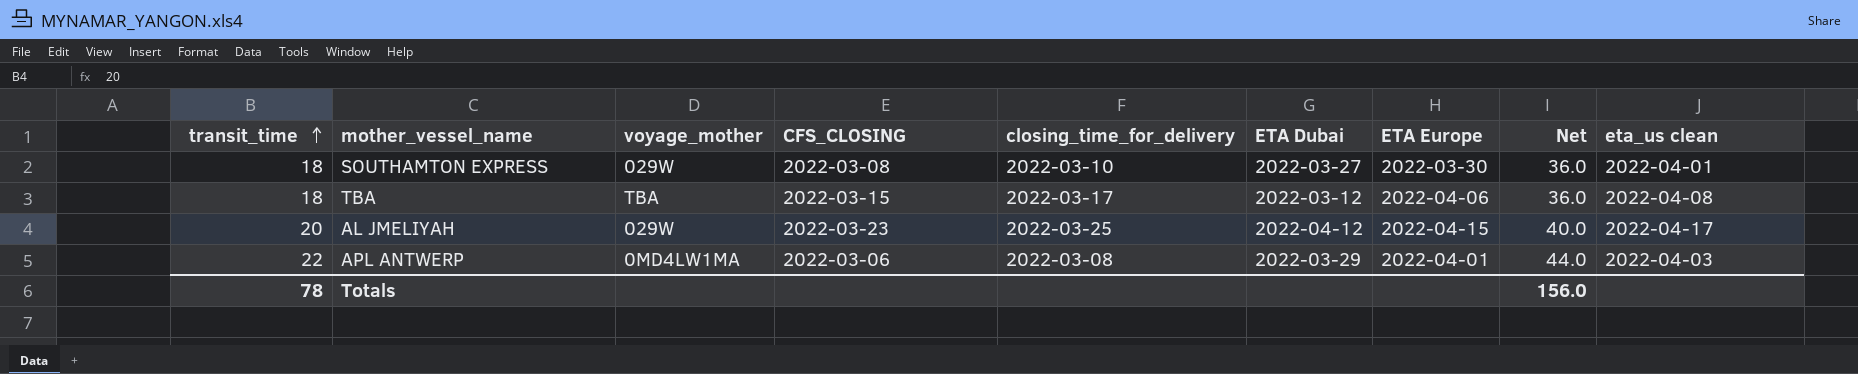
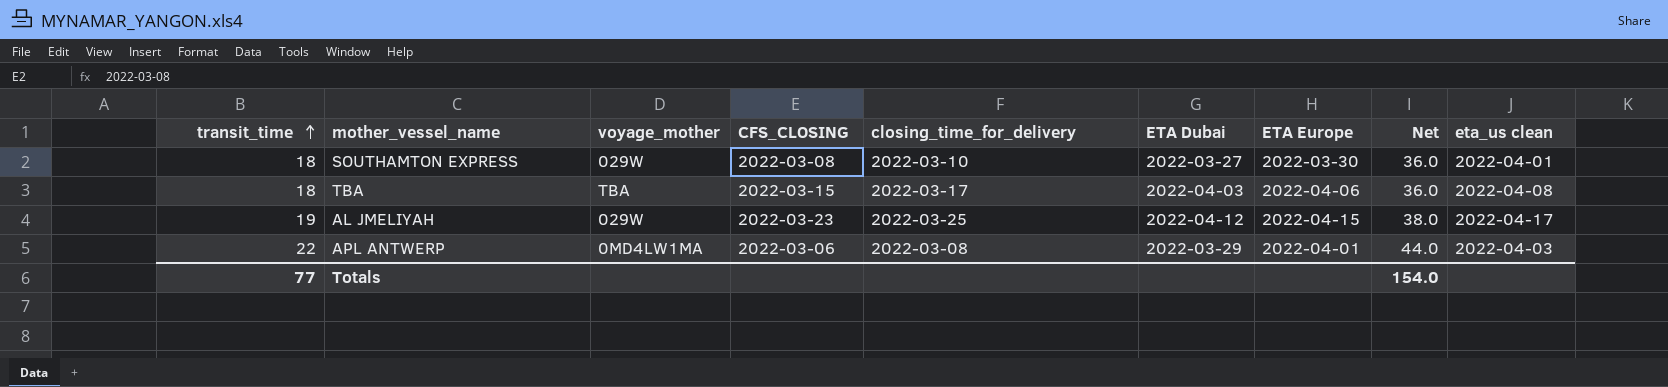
TBA | ETA Dubai: 2022-03-12 -> 2022-04-03
AL JMELIYAH | transit_time: 20 -> 19
AL JMELIYAH | Net: 40.0 -> 38.0
Totals | transit_time: 78 -> 77
Totals | Net: 156.0 -> 154.0

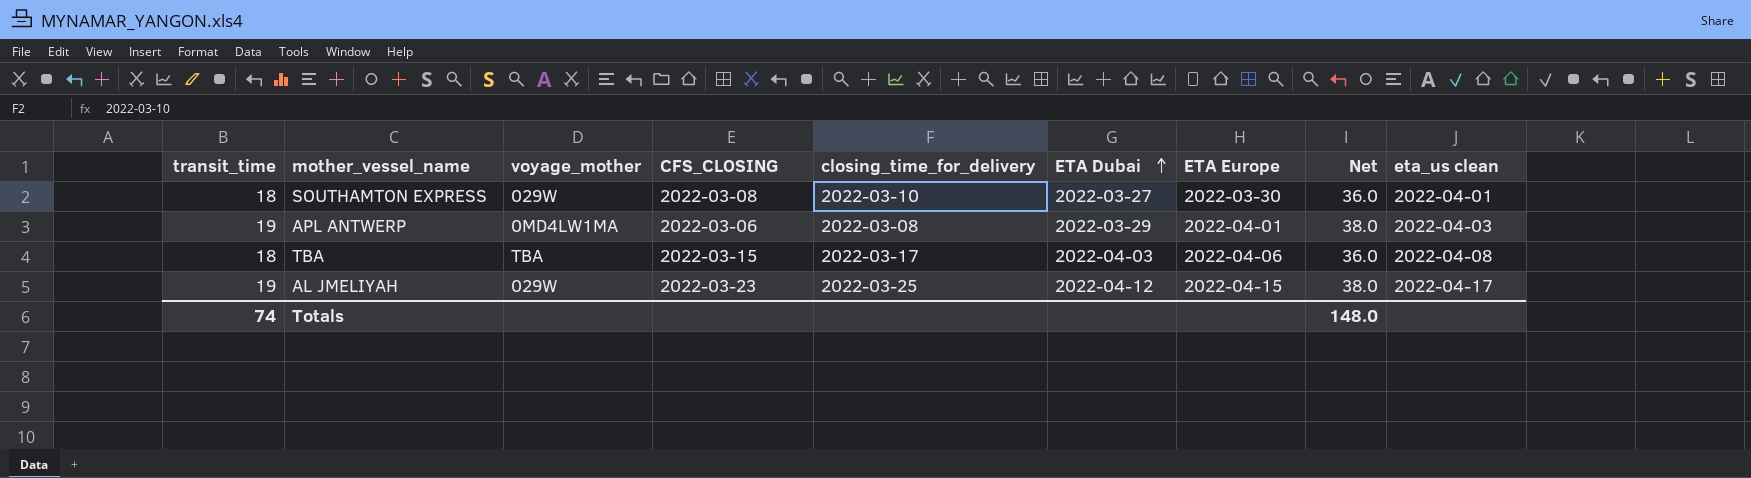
row order: transit_time ascending -> ETA Dubai ascending
APL ANTWERP | transit_time: 22 -> 19
APL ANTWERP | Net: 44.0 -> 38.0
Totals | transit_time: 77 -> 74
Totals | Net: 154.0 -> 148.0

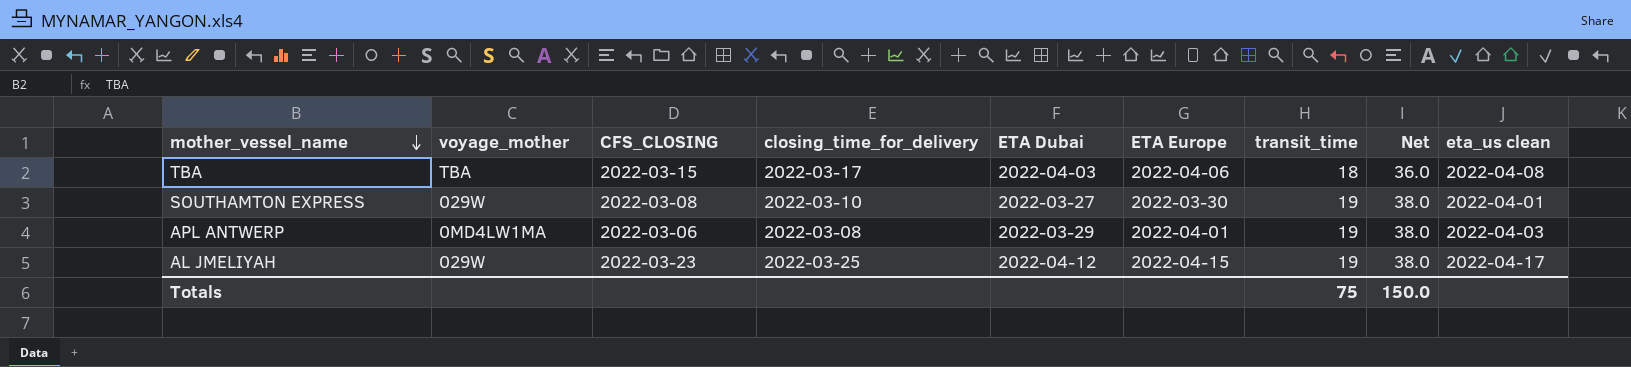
row order: ETA Dubai ascending -> mother_vessel_name descending
column transit_time | position: 1 -> 7
SOUTHAMTON EXPRESS | transit_time: 18 -> 19
SOUTHAMTON EXPRESS | Net: 36.0 -> 38.0
Totals | transit_time: 74 -> 75
Totals | Net: 148.0 -> 150.0

